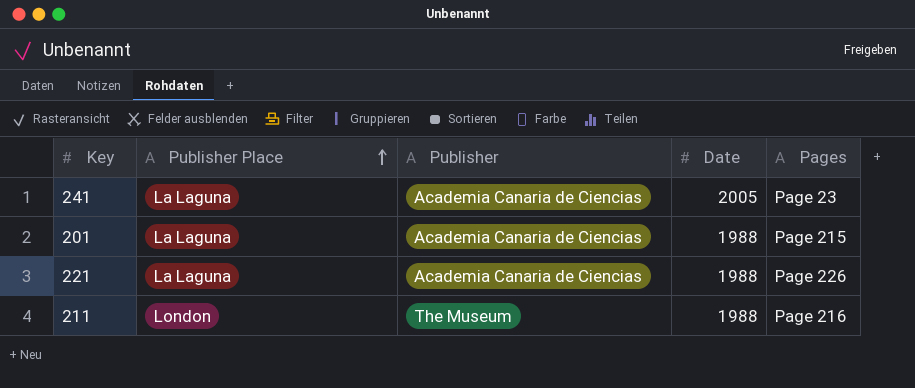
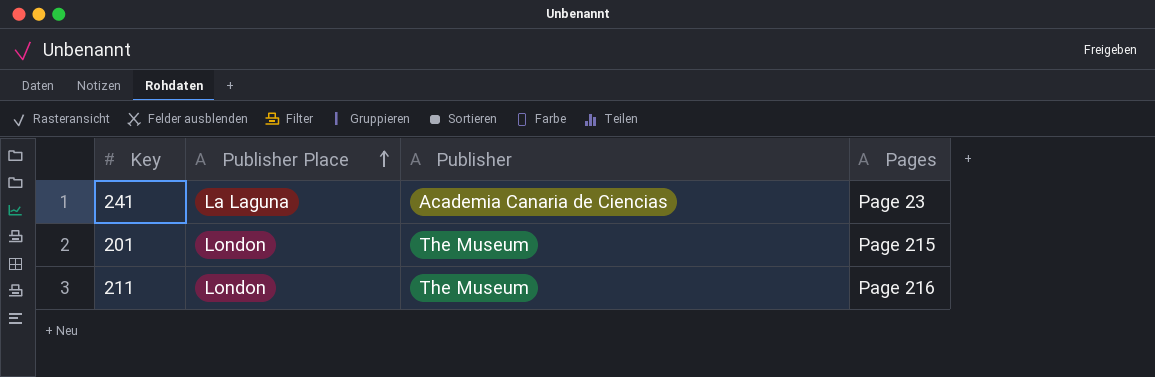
column Date | position: 4 -> none
row 221: La Laguna | Academia Canaria de Ciencias | 1988 | Page 226 -> none
201 | Publisher Place: La Laguna -> London
201 | Publisher: Academia Canaria de Ciencias -> The Museum

